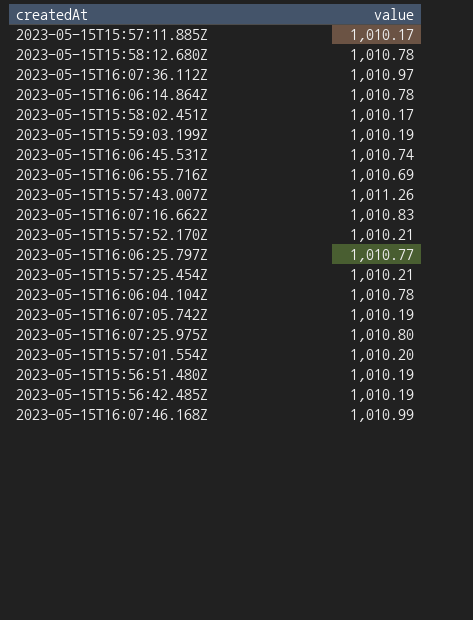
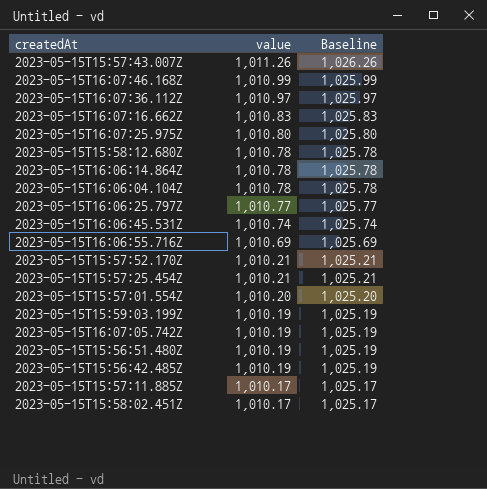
row order: none -> value descending
column Baseline | formula: none -> [value] + 15

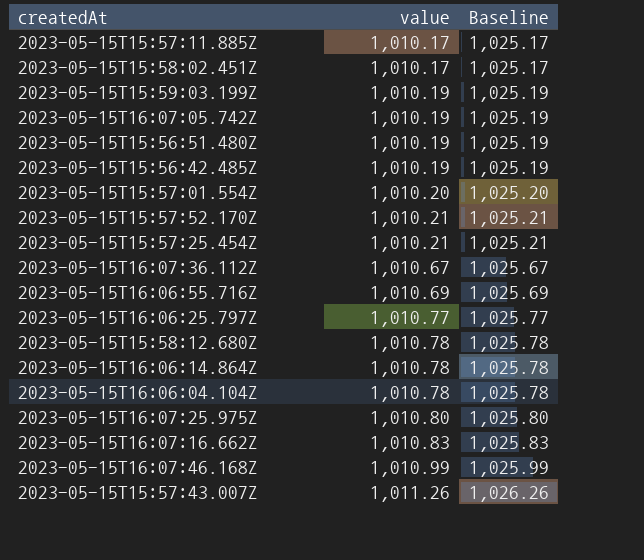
row order: value descending -> value ascending
row 2023-05-15T16:06:45.531Z: 1,010.74 | 1,025.74 -> none
2023-05-15T16:07:36.112Z | value: 1,010.97 -> 1,010.67
2023-05-15T16:07:36.112Z | Baseline: 1,025.97 -> 1,025.67

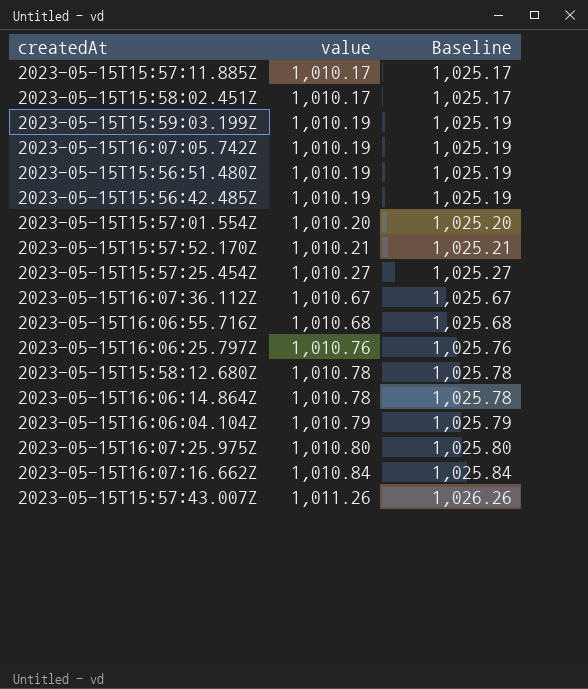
row 2023-05-15T16:07:46.168Z: 1,010.99 | 1,025.99 -> none
2023-05-15T15:57:25.454Z | value: 1,010.21 -> 1,010.27
2023-05-15T15:57:25.454Z | Baseline: 1,025.21 -> 1,025.27
2023-05-15T16:06:55.716Z | value: 1,010.69 -> 1,010.68
2023-05-15T16:06:55.716Z | Baseline: 1,025.69 -> 1,025.68
2023-05-15T16:06:25.797Z | value: 1,010.77 -> 1,010.76
2023-05-15T16:06:25.797Z | Baseline: 1,025.77 -> 1,025.76
2023-05-15T16:06:04.104Z | value: 1,010.78 -> 1,010.79
2023-05-15T16:06:04.104Z | Baseline: 1,025.78 -> 1,025.79
2023-05-15T16:07:16.662Z | value: 1,010.83 -> 1,010.84
2023-05-15T16:07:16.662Z | Baseline: 1,025.83 -> 1,025.84

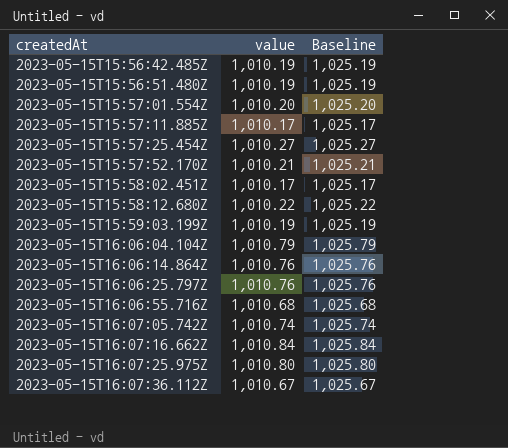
row order: value ascending -> createdAt ascending
row 2023-05-15T15:57:43.007Z: 1,011.26 | 1,026.26 -> none
2023-05-15T15:58:12.680Z | value: 1,010.78 -> 1,010.22
2023-05-15T15:58:12.680Z | Baseline: 1,025.78 -> 1,025.22
2023-05-15T16:06:14.864Z | value: 1,010.78 -> 1,010.76
2023-05-15T16:06:14.864Z | Baseline: 1,025.78 -> 1,025.76
2023-05-15T16:07:05.742Z | value: 1,010.19 -> 1,010.74
2023-05-15T16:07:05.742Z | Baseline: 1,025.19 -> 1,025.74

